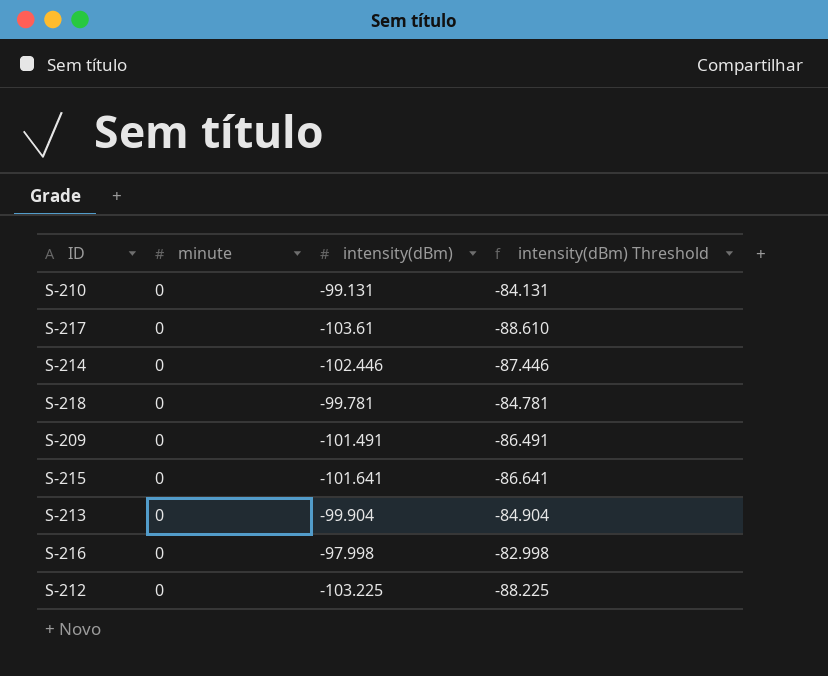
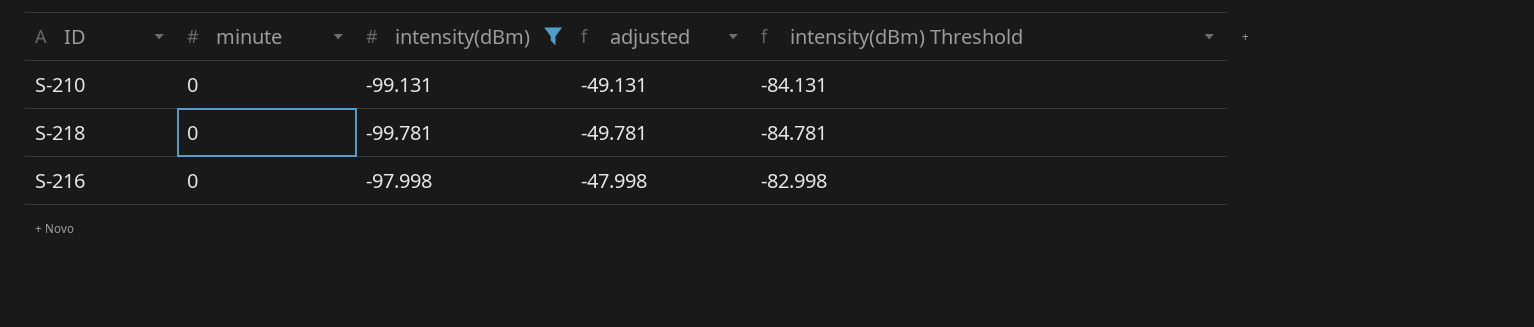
filter: none -> intensity(dBm) >= -99.781
column adjusted | formula: none -> [intensity(dBm)] + 50

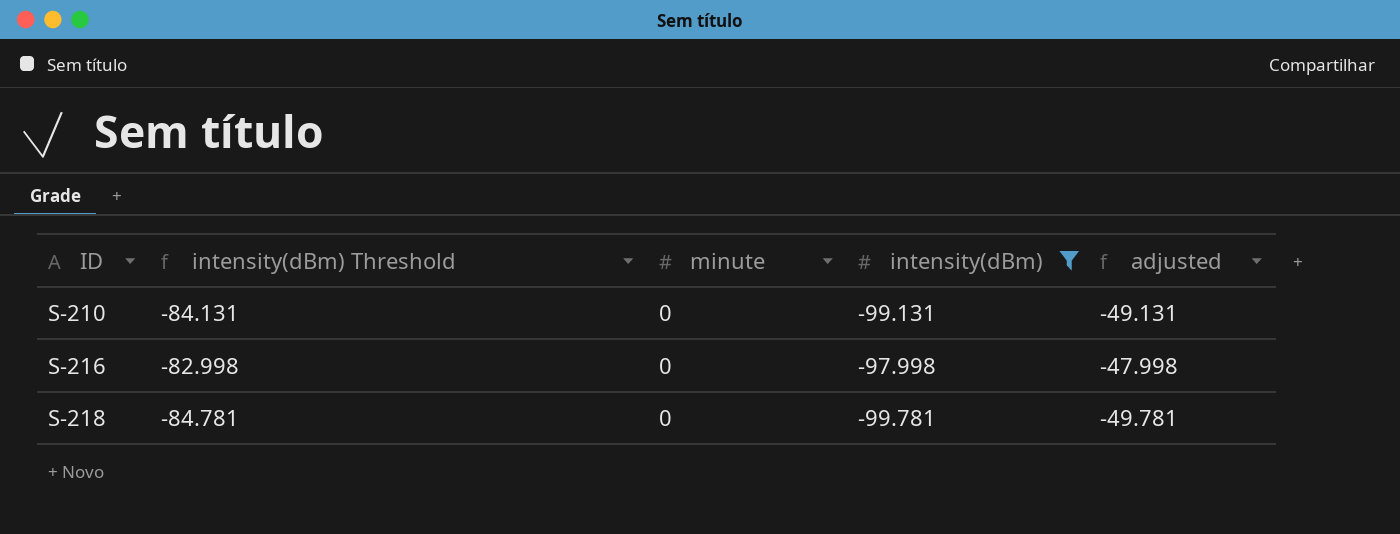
row order: none -> ID ascending
column intensity(dBm) Threshold | position: 5 -> 2

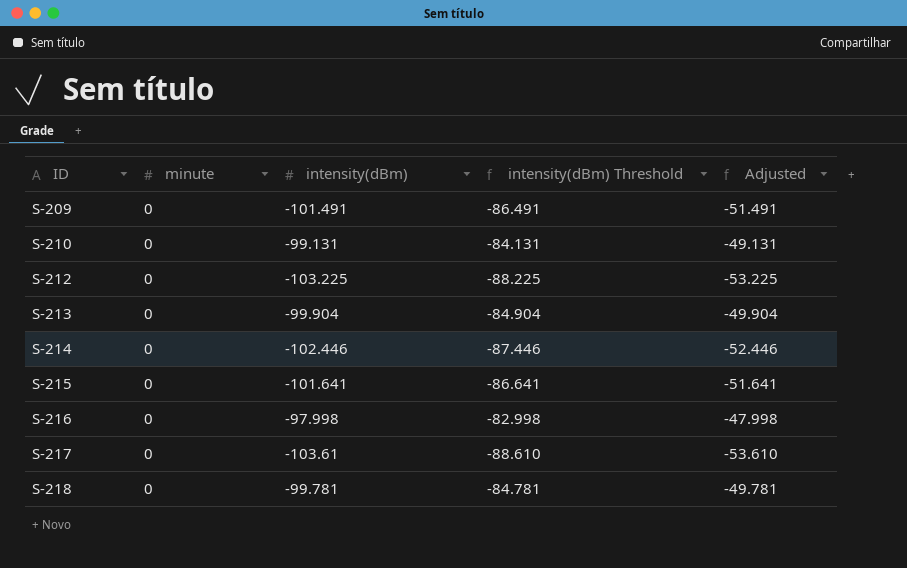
filter: intensity(dBm) >= -99.781 -> none
column intensity(dBm) Threshold | position: 2 -> 4
column name: adjusted -> Adjusted

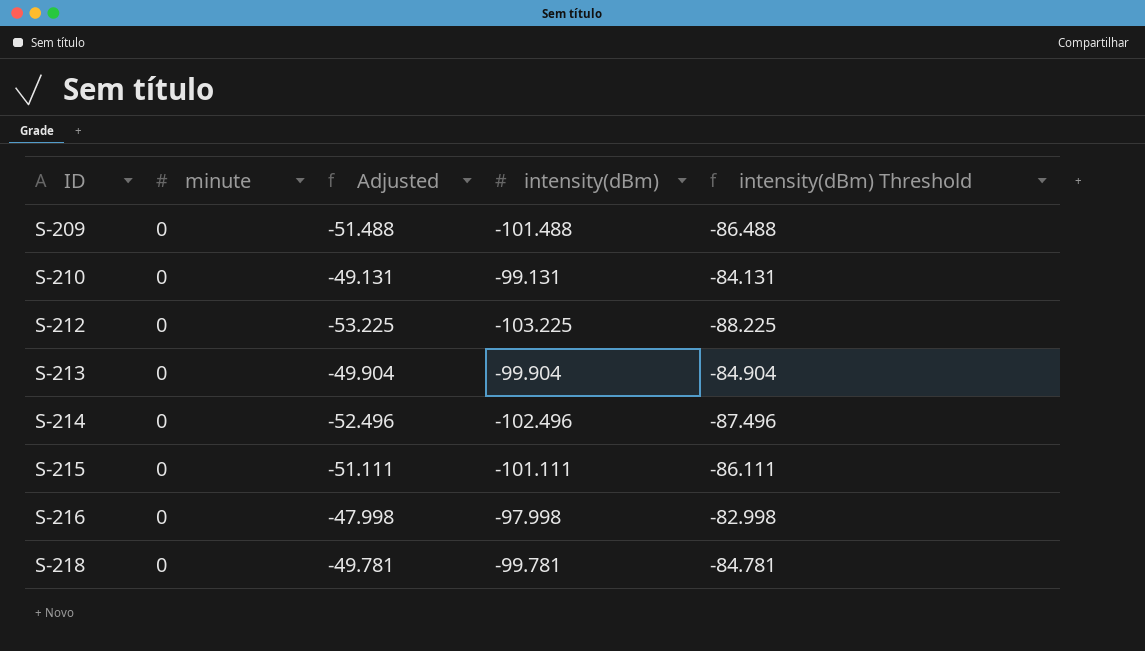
column Adjusted | position: 5 -> 3
row S-217: 0 | -103.61 | -88.610 | -53.610 -> none
S-209 | Adjusted: -51.491 -> -51.488
S-209 | intensity(dBm): -101.491 -> -101.488
S-209 | intensity(dBm) Threshold: -86.491 -> -86.488
S-214 | Adjusted: -52.446 -> -52.496
S-214 | intensity(dBm): -102.446 -> -102.496
S-214 | intensity(dBm) Threshold: -87.446 -> -87.496
S-215 | Adjusted: -51.641 -> -51.111
S-215 | intensity(dBm): -101.641 -> -101.111
S-215 | intensity(dBm) Threshold: -86.641 -> -86.111

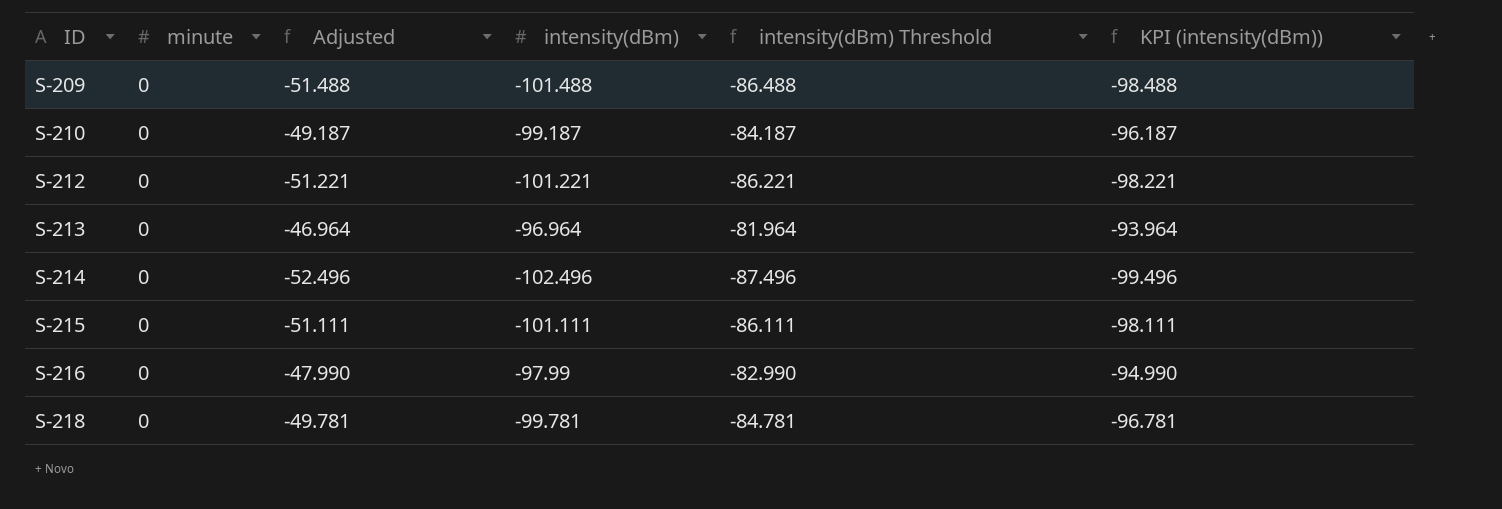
column KPI (intensity(dBm)) | formula: none -> [intensity(dBm)] + 3
S-210 | Adjusted: -49.131 -> -49.187
S-210 | intensity(dBm): -99.131 -> -99.187
S-210 | intensity(dBm) Threshold: -84.131 -> -84.187
S-212 | Adjusted: -53.225 -> -51.221
S-212 | intensity(dBm): -103.225 -> -101.221
S-212 | intensity(dBm) Threshold: -88.225 -> -86.221
S-213 | Adjusted: -49.904 -> -46.964
S-213 | intensity(dBm): -99.904 -> -96.964
S-213 | intensity(dBm) Threshold: -84.904 -> -81.964
S-216 | Adjusted: -47.998 -> -47.990
S-216 | intensity(dBm): -97.998 -> -97.99
S-216 | intensity(dBm) Threshold: -82.998 -> -82.990

